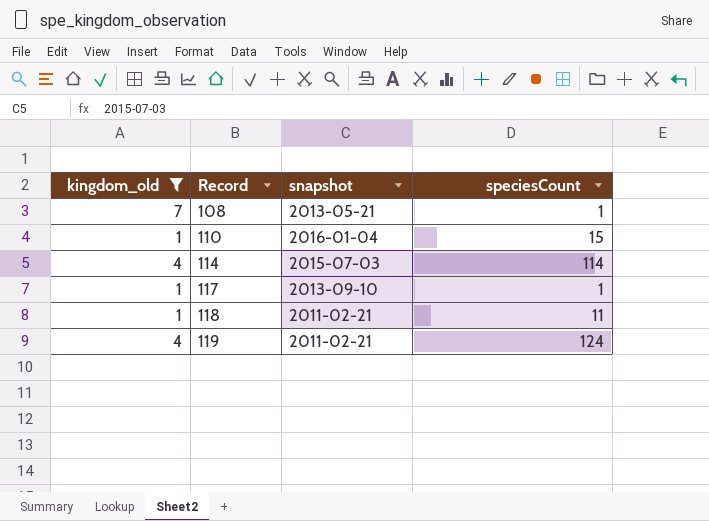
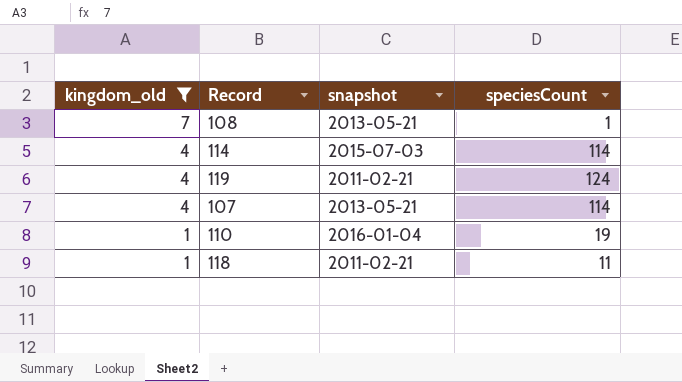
row order: Record ascending -> kingdom_old descending
row 117: 1 | 2013-09-10 | 1 -> none
row 107: none -> 4 | 2013-05-21 | 114
110 | speciesCount: 15 -> 19

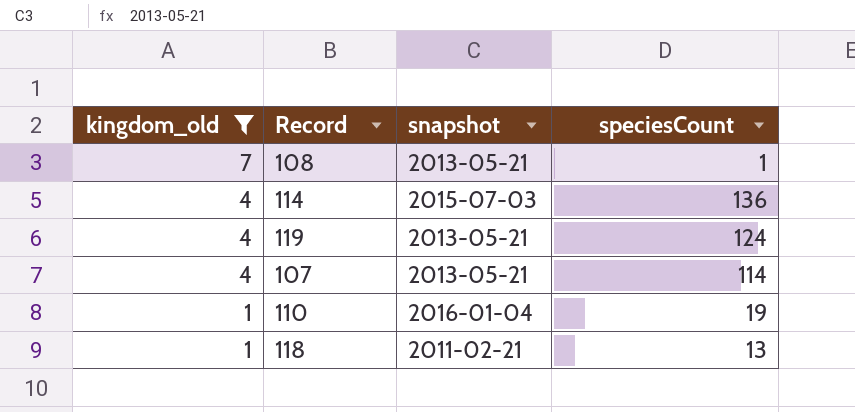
114 | speciesCount: 114 -> 136
119 | snapshot: 2011-02-21 -> 2013-05-21
118 | speciesCount: 11 -> 13

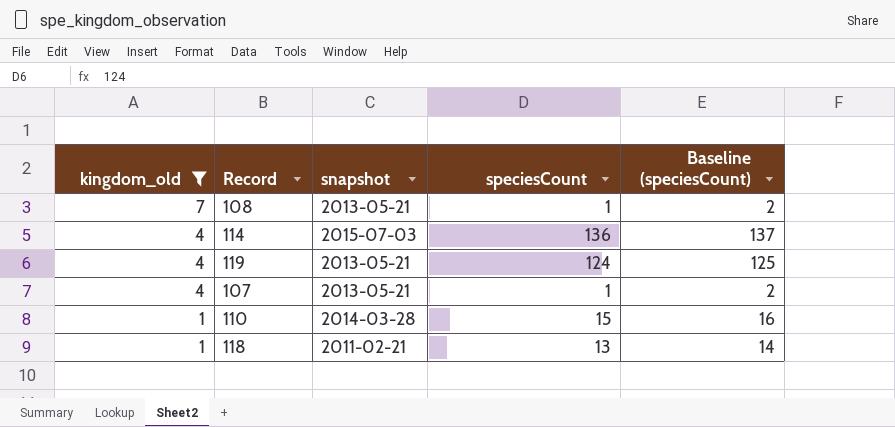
column Baseline (speciesCount) | formula: none -> [speciesCount] + 1
107 | speciesCount: 114 -> 1
110 | snapshot: 2016-01-04 -> 2014-03-28
110 | speciesCount: 19 -> 15

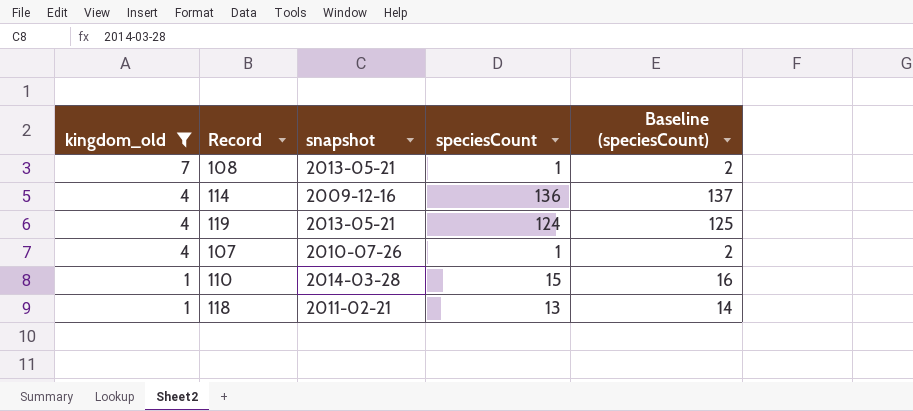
114 | snapshot: 2015-07-03 -> 2009-12-16
107 | snapshot: 2013-05-21 -> 2010-07-26

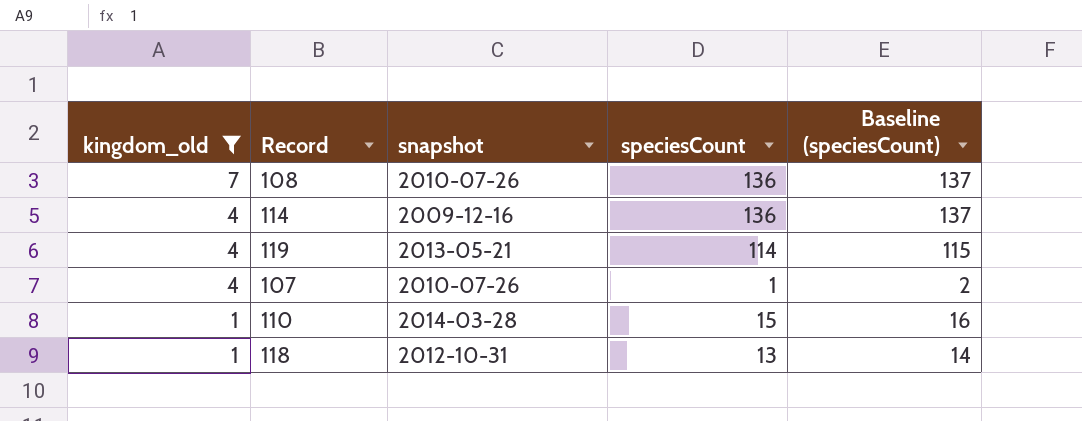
108 | snapshot: 2013-05-21 -> 2010-07-26
108 | speciesCount: 1 -> 136
108 | Baseline (speciesCount): 2 -> 137
119 | speciesCount: 124 -> 114
119 | Baseline (speciesCount): 125 -> 115
118 | snapshot: 2011-02-21 -> 2012-10-31

